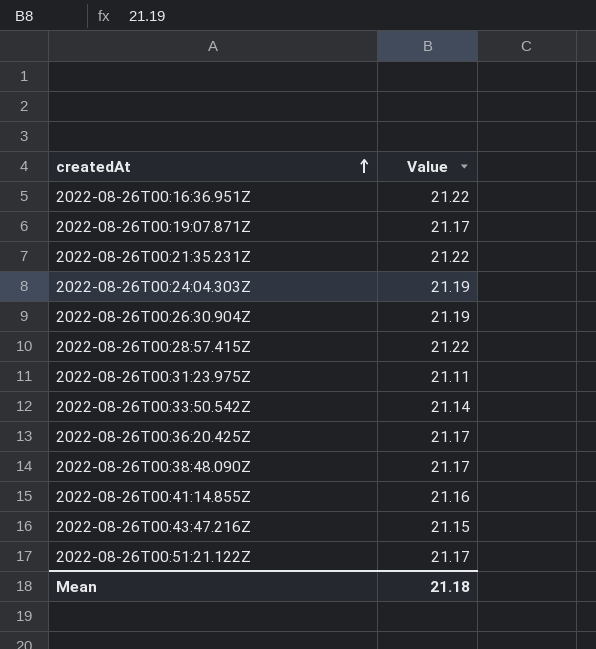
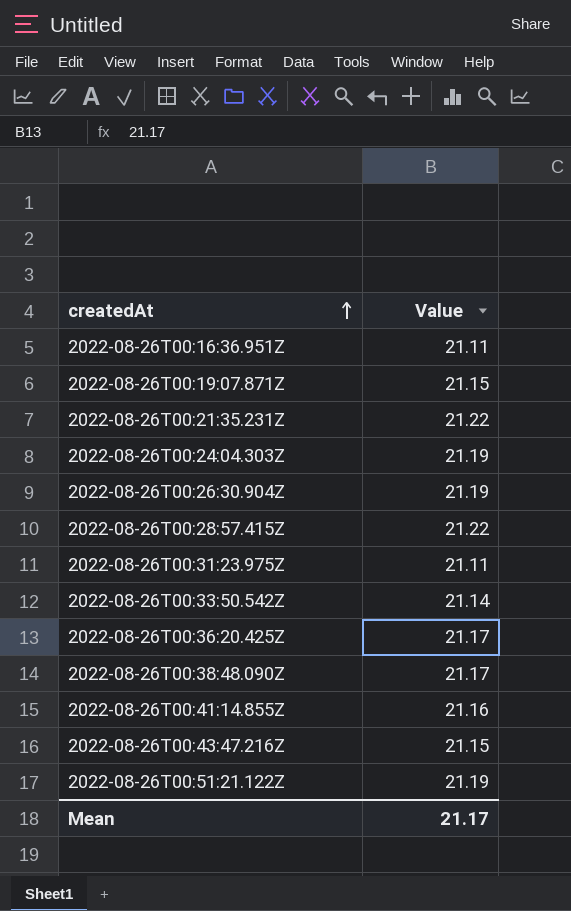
2022-08-26T00:16:36.951Z | Value: 21.22 -> 21.11
2022-08-26T00:19:07.871Z | Value: 21.17 -> 21.15
2022-08-26T00:51:21.122Z | Value: 21.17 -> 21.19
Mean | Value: 21.18 -> 21.17

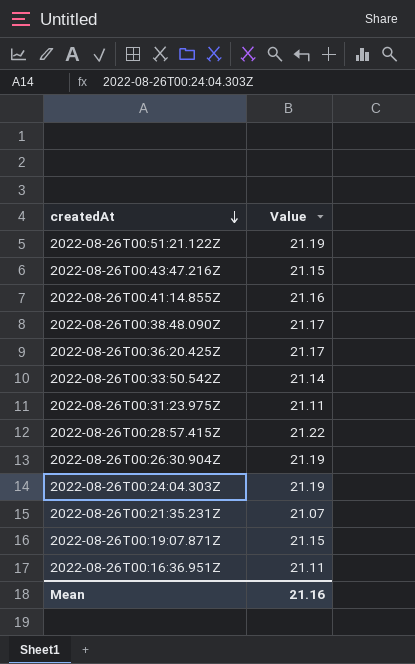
row order: createdAt ascending -> createdAt descending
2022-08-26T00:21:35.231Z | Value: 21.22 -> 21.07
Mean | Value: 21.17 -> 21.16

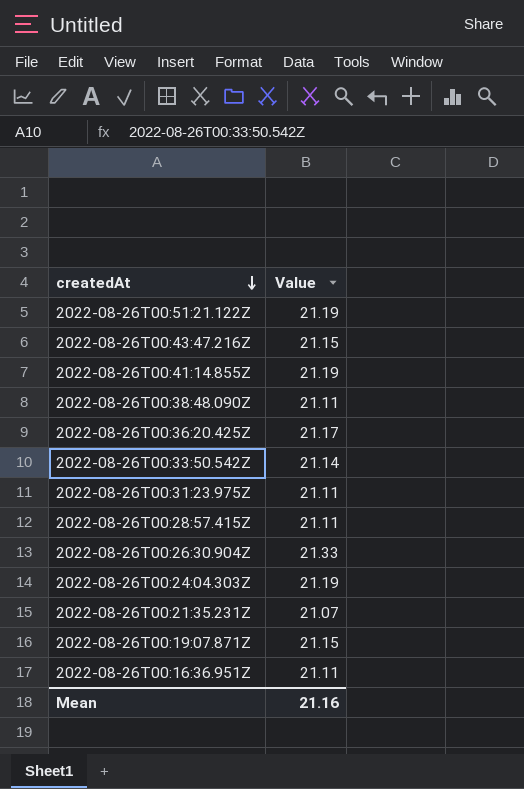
2022-08-26T00:41:14.855Z | Value: 21.16 -> 21.19
2022-08-26T00:38:48.090Z | Value: 21.17 -> 21.11
2022-08-26T00:28:57.415Z | Value: 21.22 -> 21.11
2022-08-26T00:26:30.904Z | Value: 21.19 -> 21.33

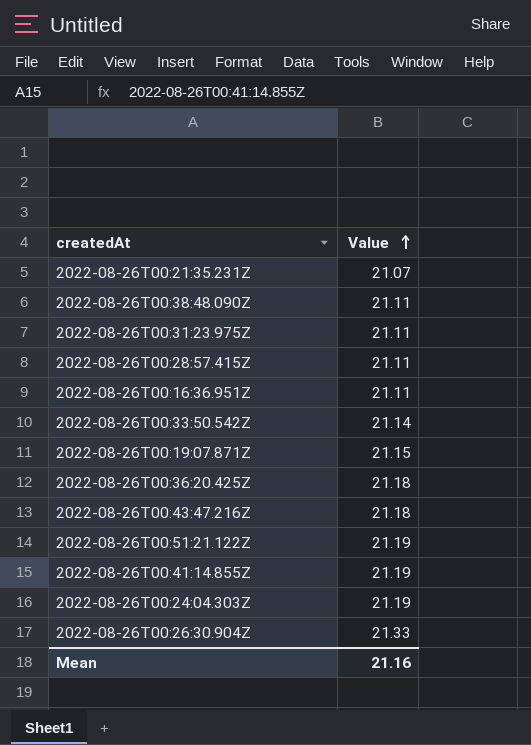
row order: createdAt descending -> Value ascending
2022-08-26T00:36:20.425Z | Value: 21.17 -> 21.18
2022-08-26T00:43:47.216Z | Value: 21.15 -> 21.18

